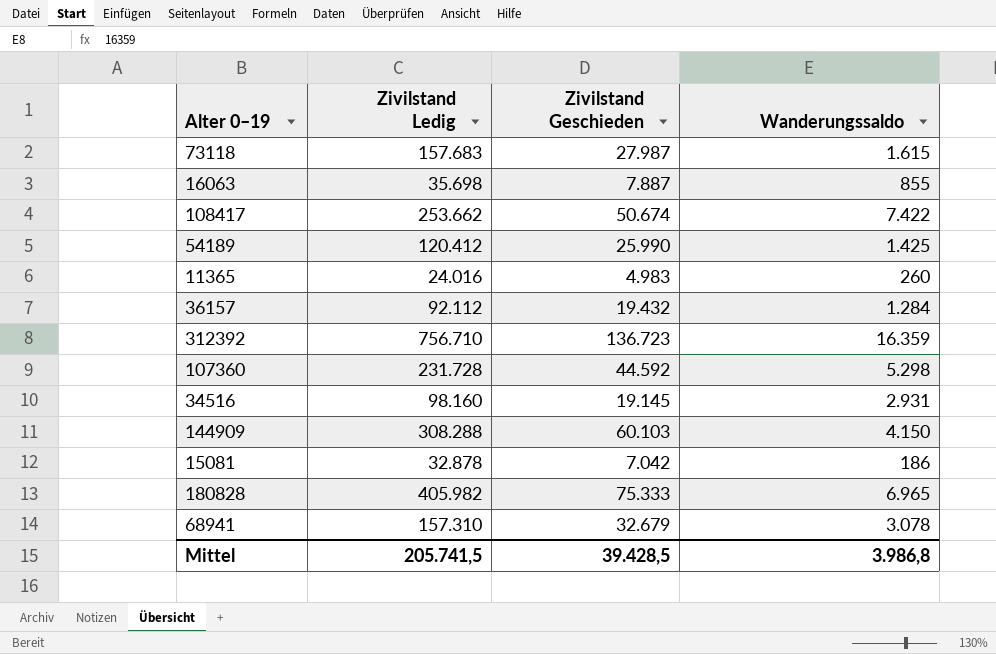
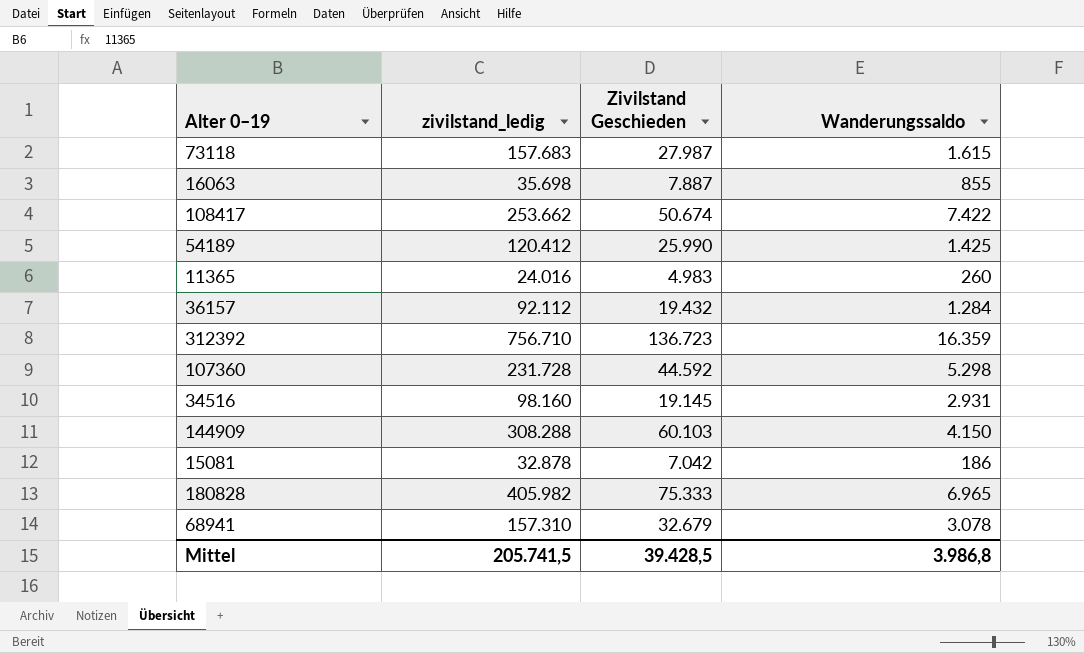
column name: Zivilstand Ledig -> zivilstand_ledig

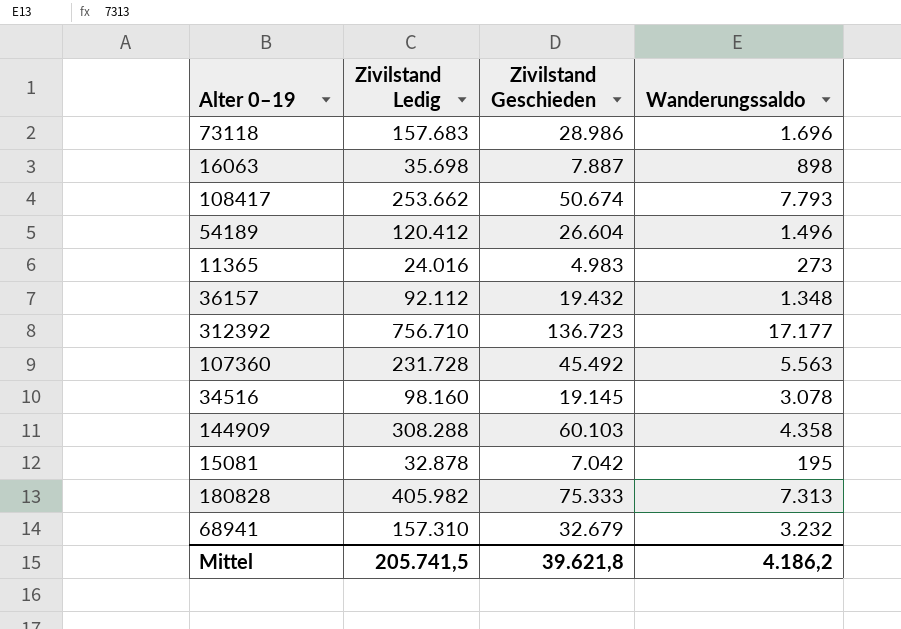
column name: zivilstand_ledig -> Zivilstand Ledig
73118 | Zivilstand Geschieden: 27.987 -> 28.986
73118 | Wanderungssaldo: 1.615 -> 1.696
16063 | Wanderungssaldo: 855 -> 898
108417 | Wanderungssaldo: 7.422 -> 7.793
54189 | Zivilstand Geschieden: 25.990 -> 26.604
54189 | Wanderungssaldo: 1.425 -> 1.496
11365 | Wanderungssaldo: 260 -> 273
36157 | Wanderungssaldo: 1.284 -> 1.348
312392 | Wanderungssaldo: 16.359 -> 17.177
107360 | Zivilstand Geschieden: 44.592 -> 45.492
107360 | Wanderungssaldo: 5.298 -> 5.563
34516 | Wanderungssaldo: 2.931 -> 3.078
144909 | Wanderungssaldo: 4.150 -> 4.358
15081 | Wanderungssaldo: 186 -> 195
180828 | Wanderungssaldo: 6.965 -> 7.313
68941 | Wanderungssaldo: 3.078 -> 3.232
Mittel | Zivilstand Geschieden: 39.428,5 -> 39.621,8
Mittel | Wanderungssaldo: 3.986,8 -> 4.186,2

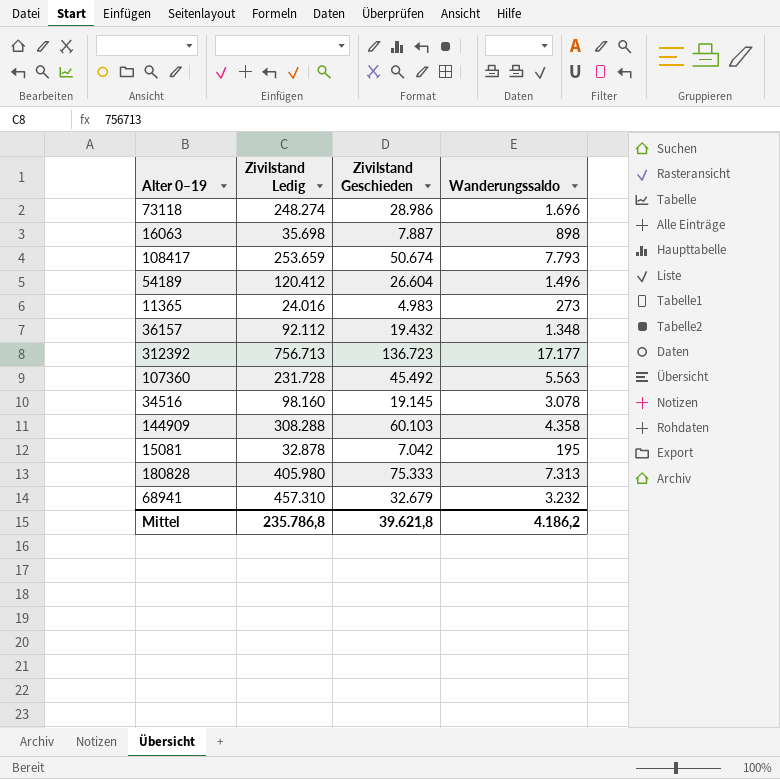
73118 | Zivilstand Ledig: 157.683 -> 248.274
108417 | Zivilstand Ledig: 253.662 -> 253.659
312392 | Zivilstand Ledig: 756.710 -> 756.713
180828 | Zivilstand Ledig: 405.982 -> 405.980
68941 | Zivilstand Ledig: 157.310 -> 457.310
Mittel | Zivilstand Ledig: 205.741,5 -> 235.786,8

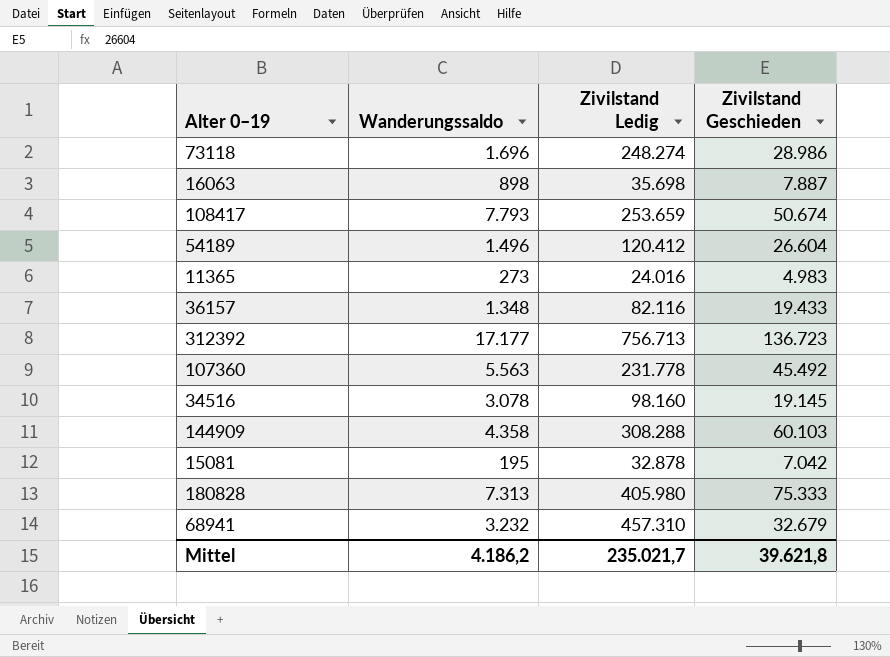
column Wanderungssaldo | position: 4 -> 2
36157 | Zivilstand Ledig: 92.112 -> 82.116
36157 | Zivilstand Geschieden: 19.432 -> 19.433
107360 | Zivilstand Ledig: 231.728 -> 231.778
Mittel | Zivilstand Ledig: 235.786,8 -> 235.021,7

